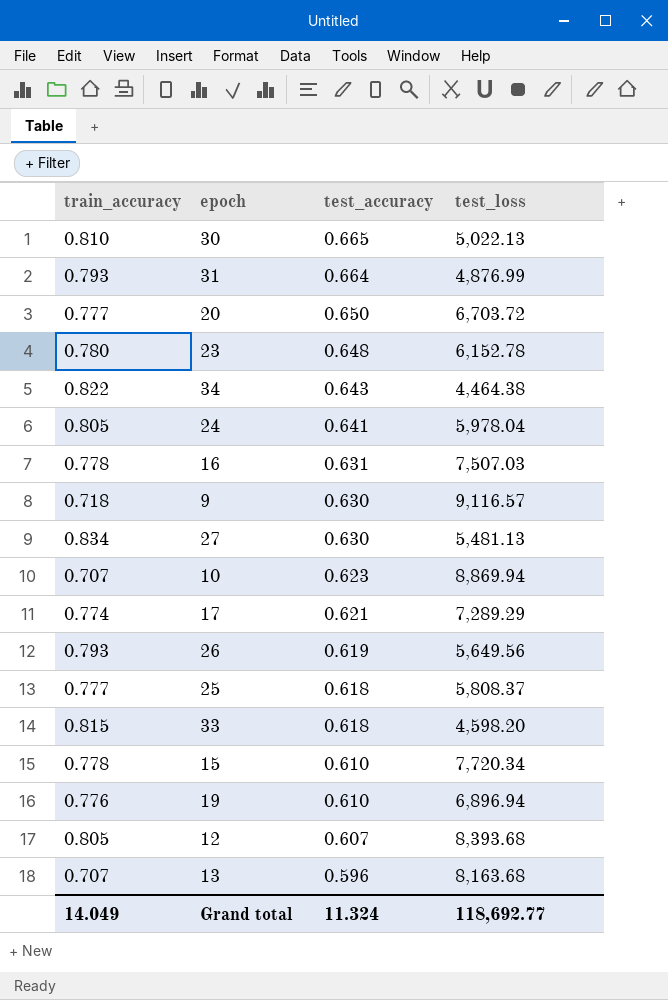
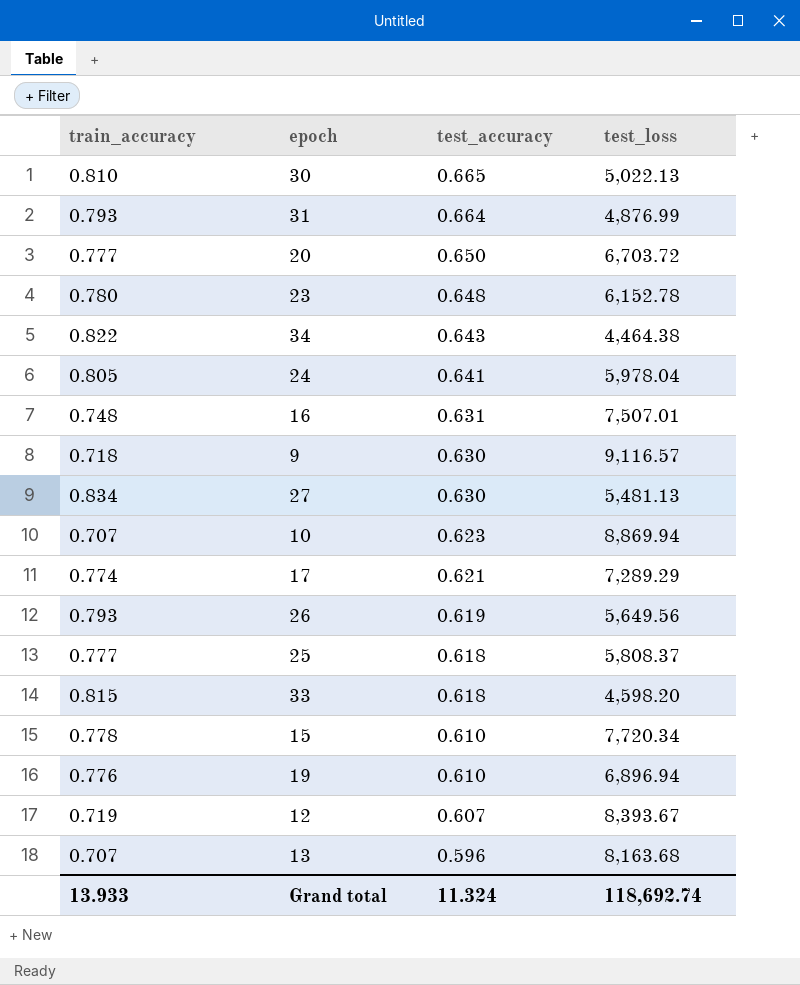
16 | train_accuracy: 0.778 -> 0.748
16 | test_loss: 7,507.03 -> 7,507.01
12 | train_accuracy: 0.805 -> 0.719
12 | test_loss: 8,393.68 -> 8,393.67
Grand total | train_accuracy: 14.049 -> 13.933
Grand total | test_loss: 118,692.77 -> 118,692.74

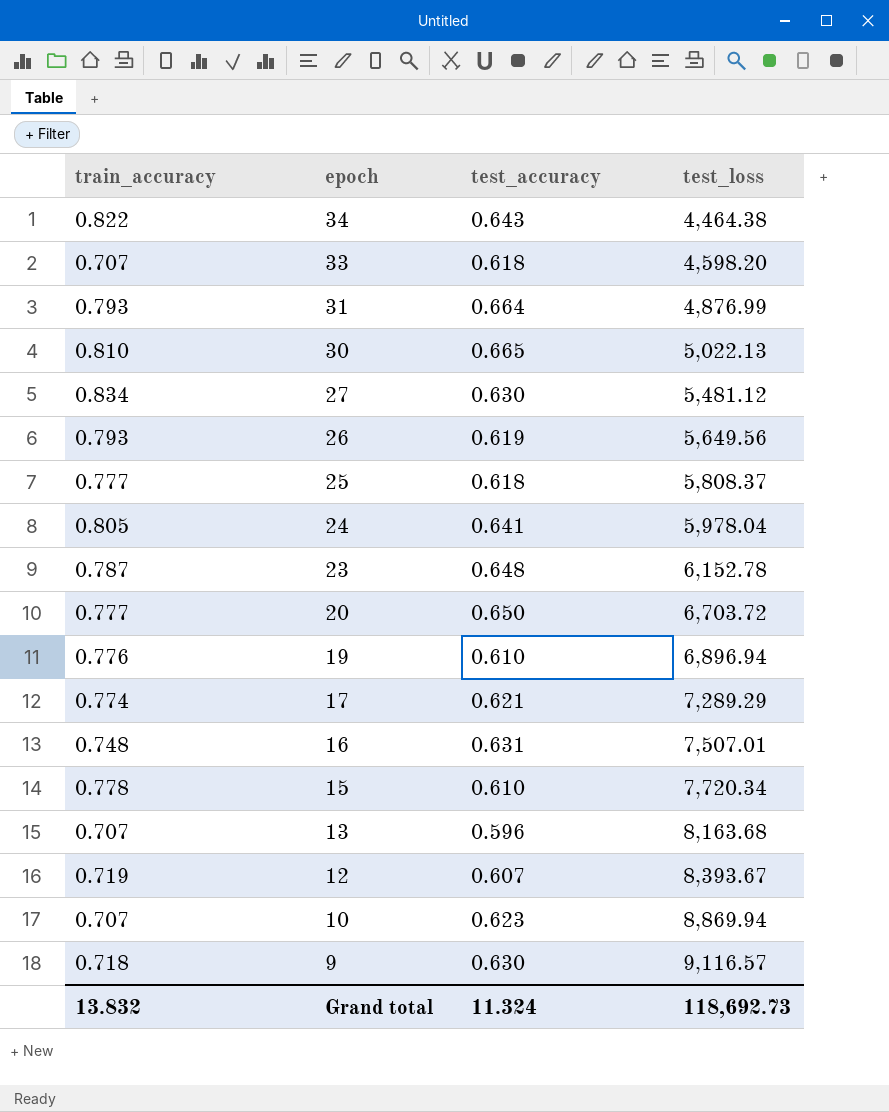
row order: test_accuracy descending -> epoch descending
33 | train_accuracy: 0.815 -> 0.707
27 | test_loss: 5,481.13 -> 5,481.12
23 | train_accuracy: 0.780 -> 0.787
Grand total | train_accuracy: 13.933 -> 13.832
Grand total | test_loss: 118,692.74 -> 118,692.73

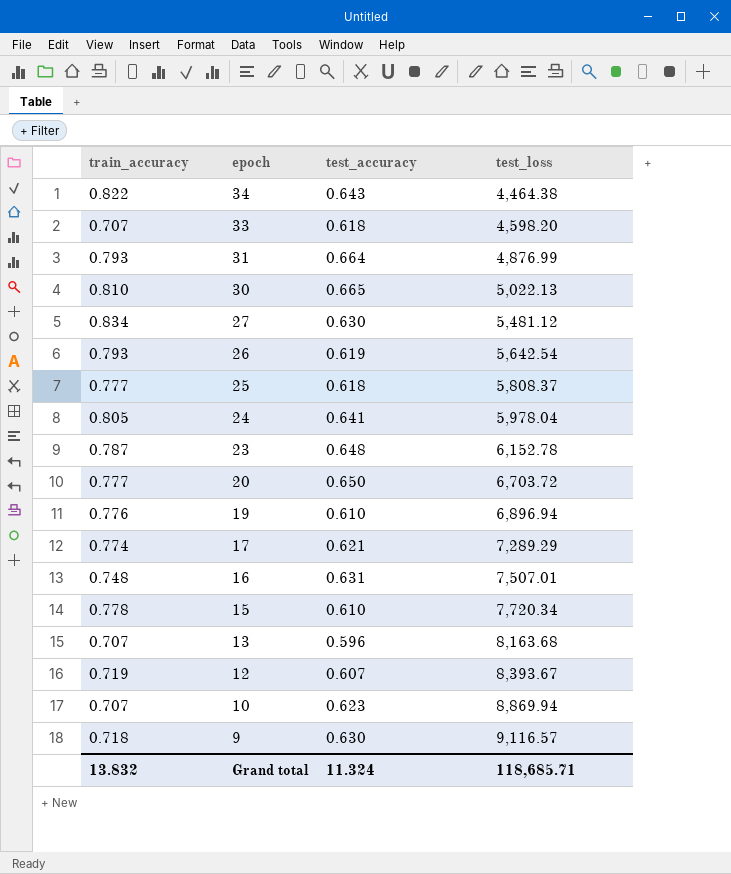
26 | test_loss: 5,649.56 -> 5,642.54
Grand total | test_loss: 118,692.73 -> 118,685.71

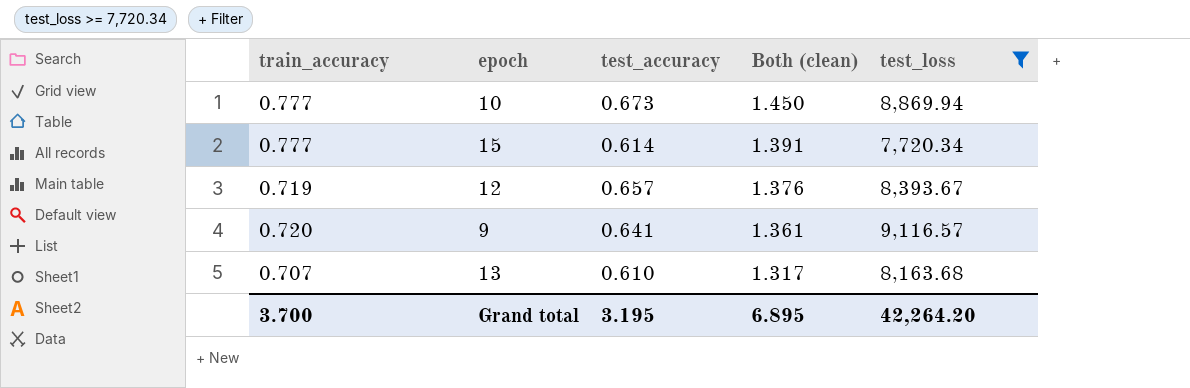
filter: none -> test_loss >= 7,720.34
row order: epoch descending -> Both (clean) descending
column Both (clean) | formula: none -> [train_accuracy] + [test_accuracy]
10 | train_accuracy: 0.707 -> 0.777
10 | test_accuracy: 0.623 -> 0.673
15 | train_accuracy: 0.778 -> 0.777
15 | test_accuracy: 0.610 -> 0.614
12 | test_accuracy: 0.607 -> 0.657
9 | train_accuracy: 0.718 -> 0.720
9 | test_accuracy: 0.630 -> 0.641
13 | test_accuracy: 0.596 -> 0.610
Grand total | train_accuracy: 13.832 -> 3.700
Grand total | test_accuracy: 11.324 -> 3.195
Grand total | test_loss: 118,685.71 -> 42,264.20

